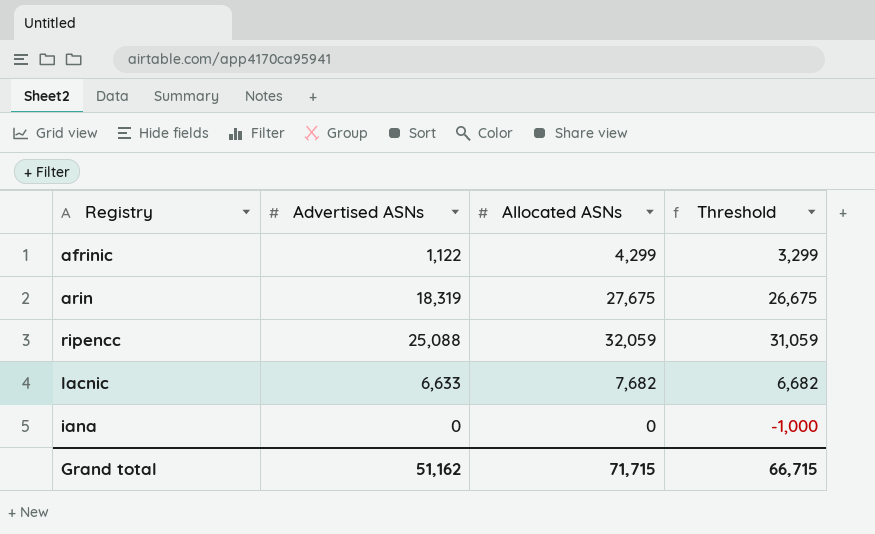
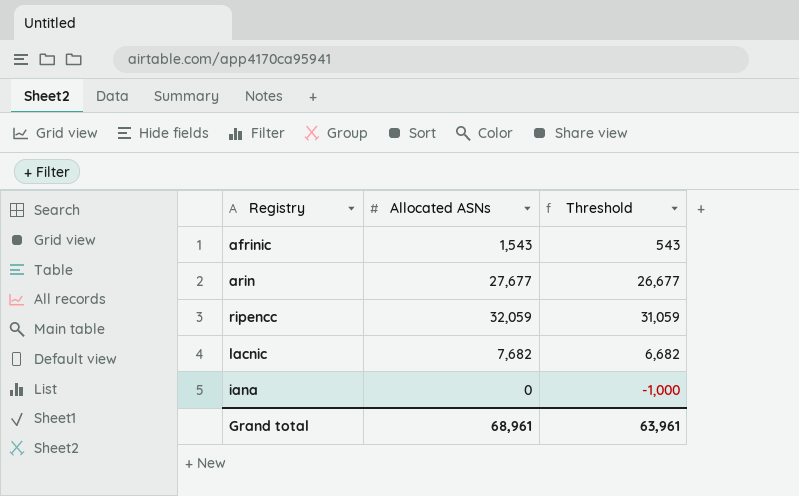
column Advertised ASNs | position: 2 -> none
afrinic | Allocated ASNs: 4,299 -> 1,543
afrinic | Threshold: 3,299 -> 543
arin | Allocated ASNs: 27,675 -> 27,677
arin | Threshold: 26,675 -> 26,677
Grand total | Allocated ASNs: 71,715 -> 68,961
Grand total | Threshold: 66,715 -> 63,961

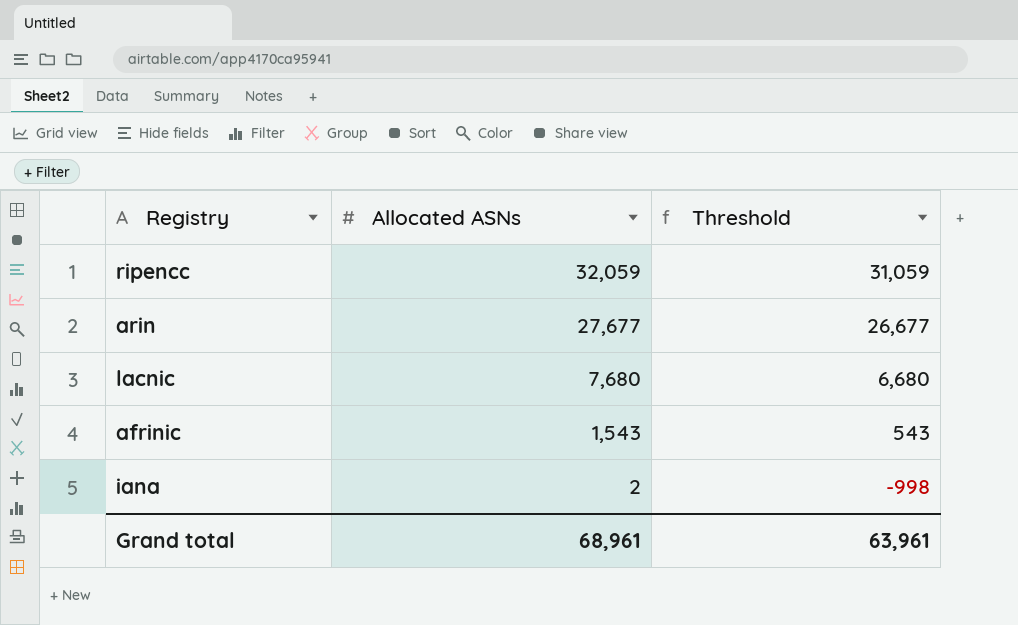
row order: none -> Allocated ASNs descending
lacnic | Allocated ASNs: 7,682 -> 7,680
lacnic | Threshold: 6,682 -> 6,680
iana | Allocated ASNs: 0 -> 2
iana | Threshold: -1,000 -> -998

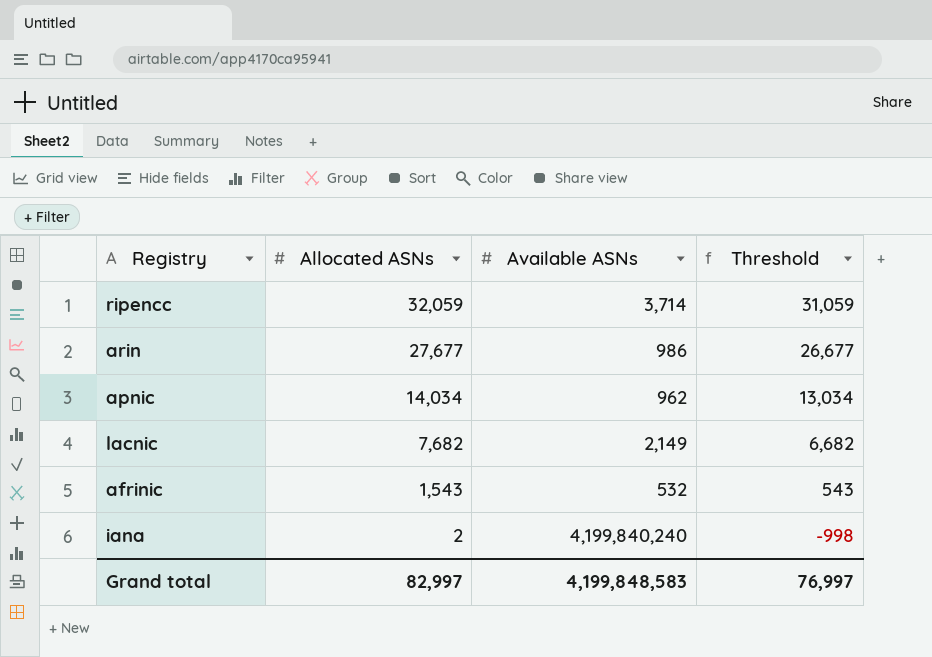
column Available ASNs | position: none -> 3
row apnic: none -> 14,034 | 962 | 13,034
lacnic | Allocated ASNs: 7,680 -> 7,682
lacnic | Threshold: 6,680 -> 6,682
Grand total | Allocated ASNs: 68,961 -> 82,997
Grand total | Threshold: 63,961 -> 76,997

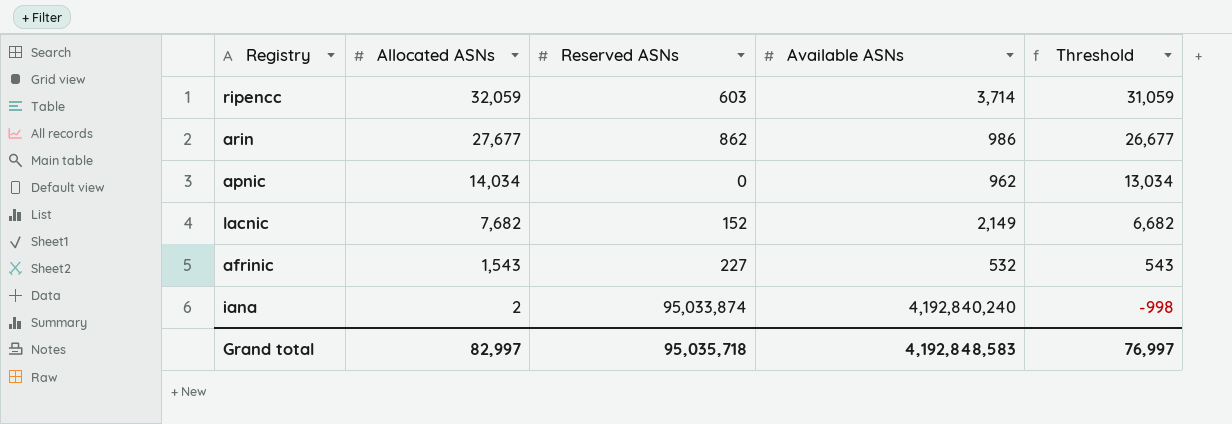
column Reserved ASNs | position: none -> 3
iana | Available ASNs: 4,199,840,240 -> 4,192,840,240
Grand total | Available ASNs: 4,199,848,583 -> 4,192,848,583

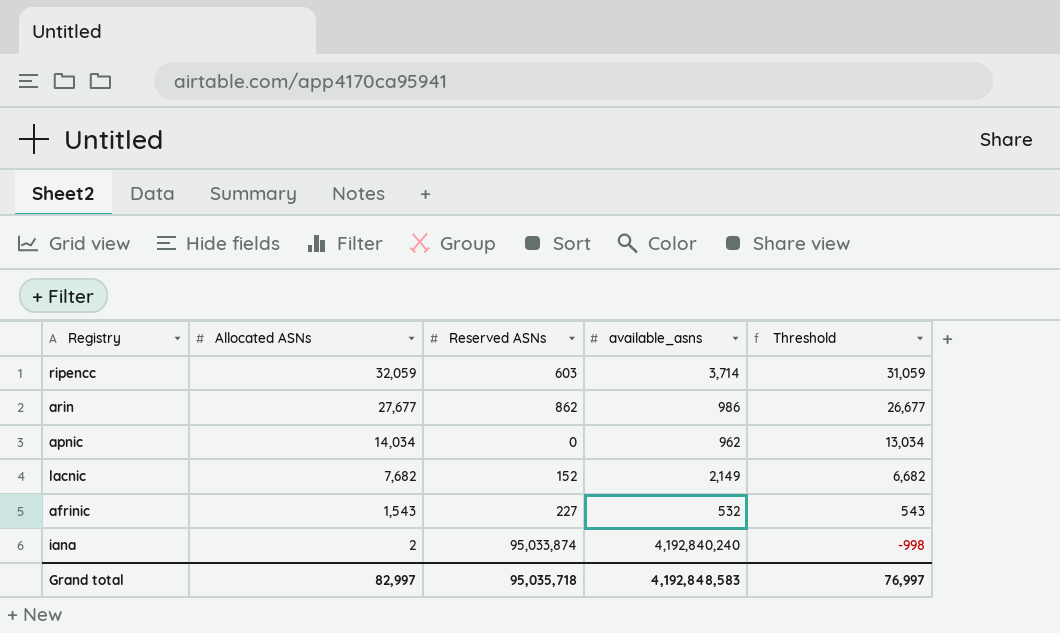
column name: Available ASNs -> available_asns

